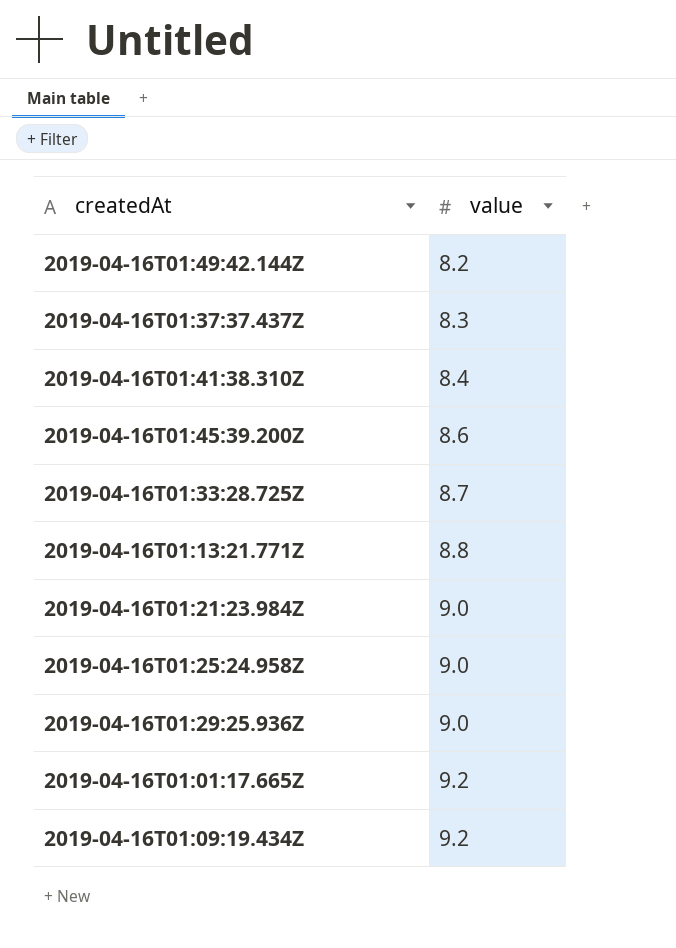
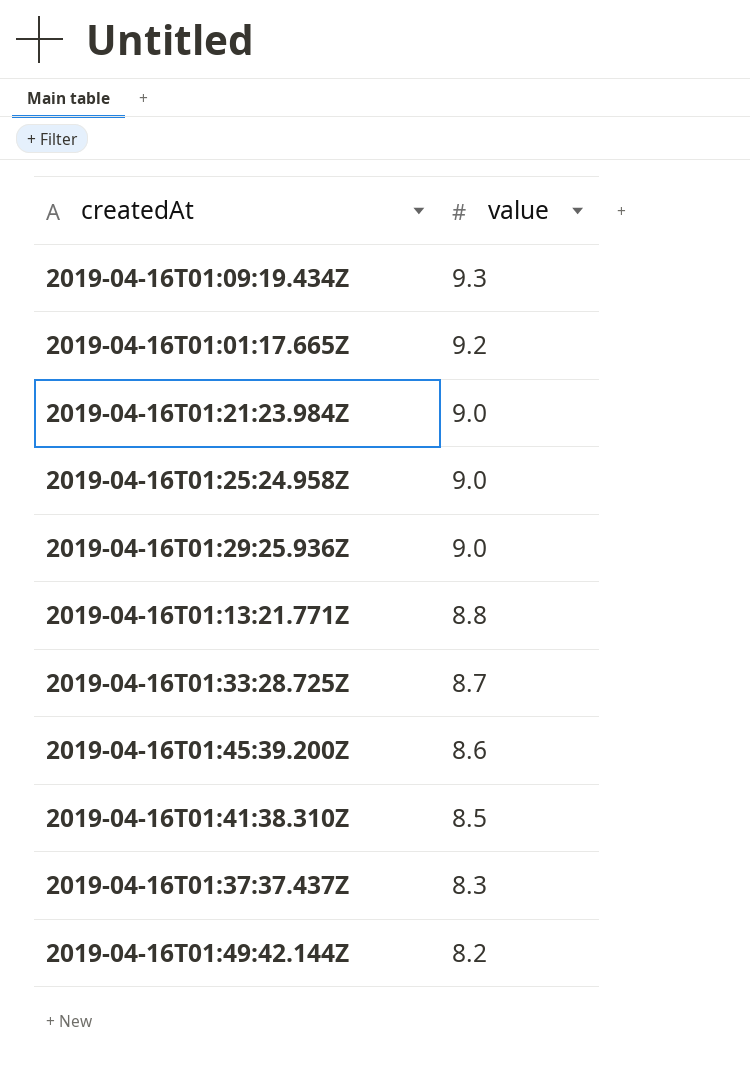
row order: value ascending -> value descending
2019-04-16T01:09:19.434Z | value: 9.2 -> 9.3
2019-04-16T01:41:38.310Z | value: 8.4 -> 8.5

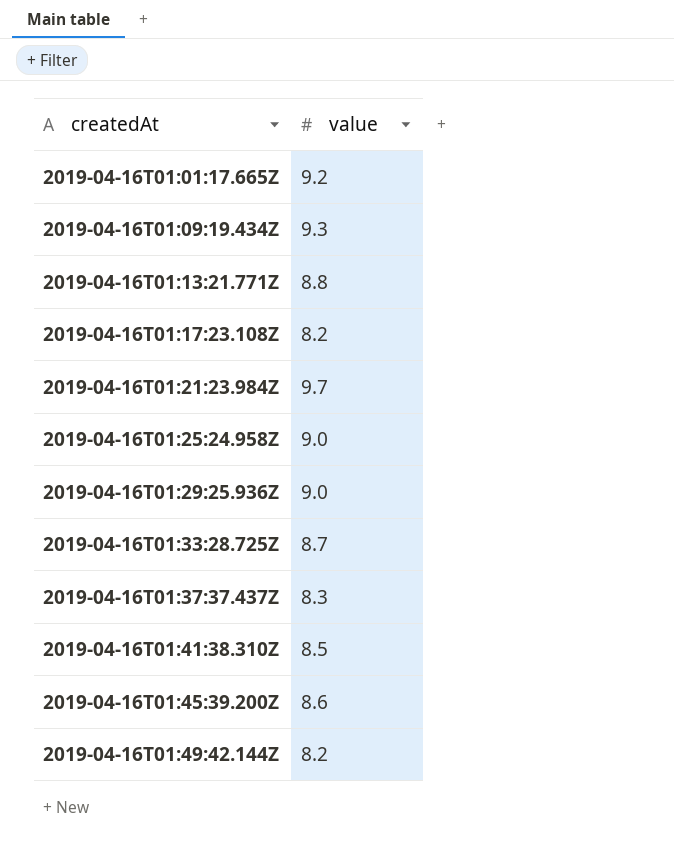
row order: value descending -> createdAt ascending
row 2019-04-16T01:17:23.108Z: none -> 8.2
2019-04-16T01:21:23.984Z | value: 9.0 -> 9.7

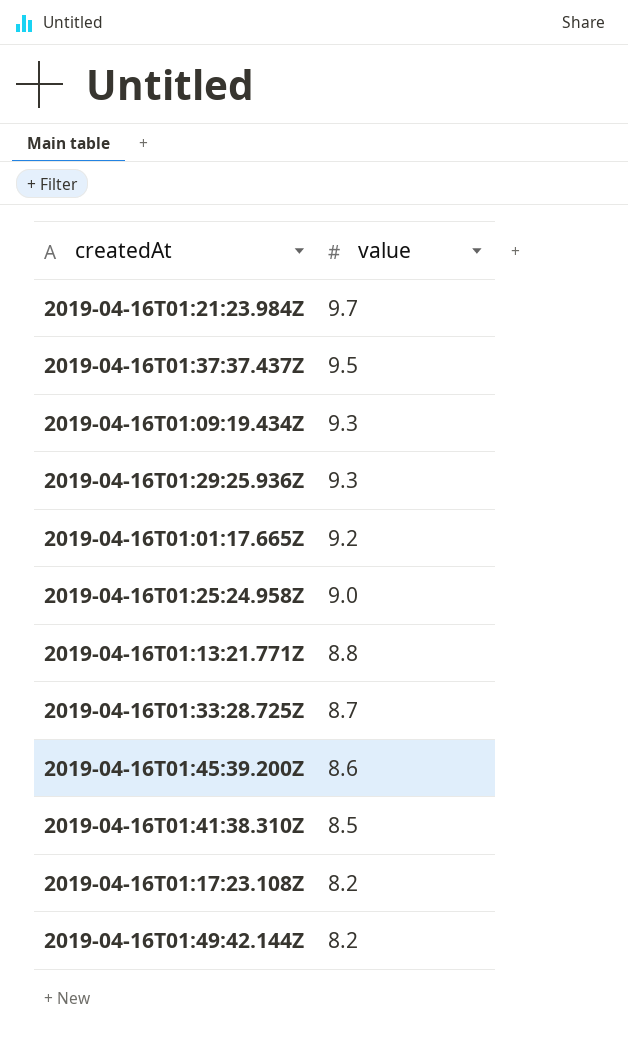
row order: createdAt ascending -> value descending
2019-04-16T01:37:37.437Z | value: 8.3 -> 9.5
2019-04-16T01:29:25.936Z | value: 9.0 -> 9.3

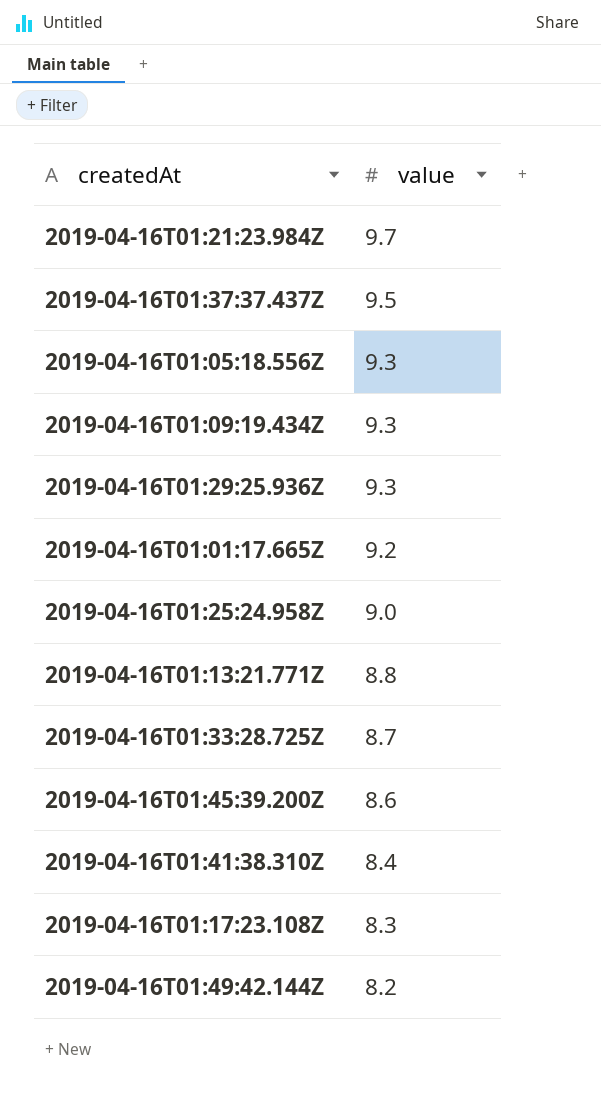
row 2019-04-16T01:05:18.556Z: none -> 9.3
2019-04-16T01:41:38.310Z | value: 8.5 -> 8.4
2019-04-16T01:17:23.108Z | value: 8.2 -> 8.3

